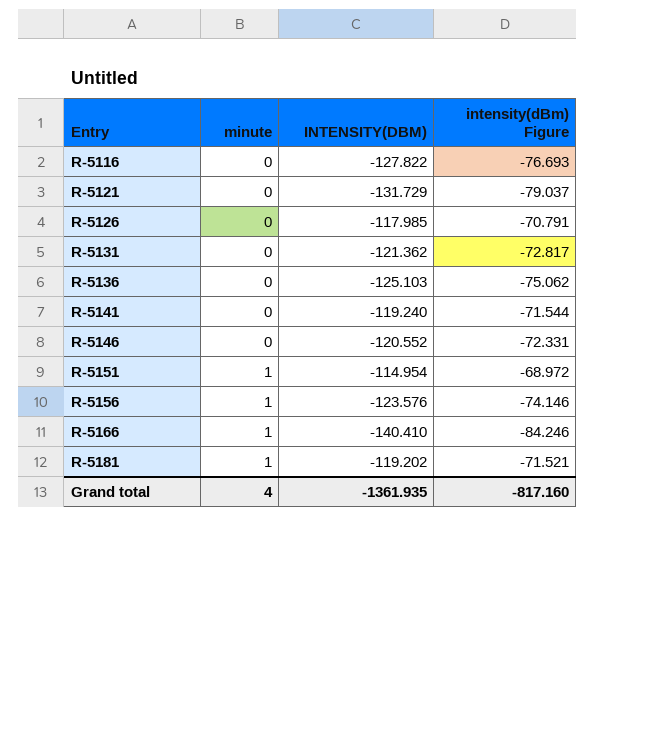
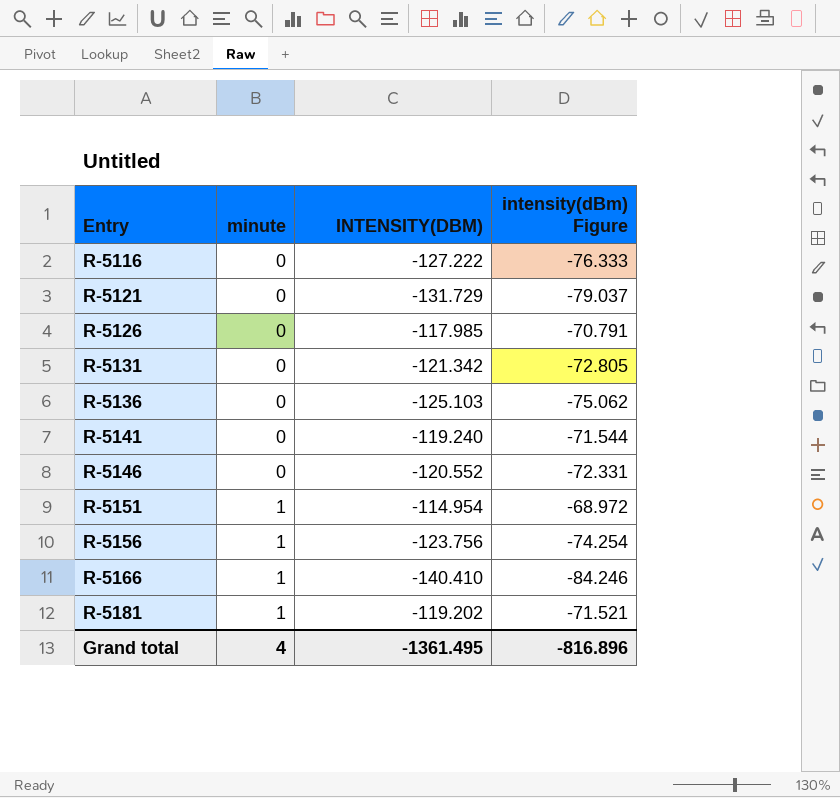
R-5116 | INTENSITY(DBM): -127.822 -> -127.222
R-5116 | intensity(dBm) Figure: -76.693 -> -76.333
R-5131 | INTENSITY(DBM): -121.362 -> -121.342
R-5131 | intensity(dBm) Figure: -72.817 -> -72.805
R-5156 | INTENSITY(DBM): -123.576 -> -123.756
R-5156 | intensity(dBm) Figure: -74.146 -> -74.254
Grand total | INTENSITY(DBM): -1361.935 -> -1361.495
Grand total | intensity(dBm) Figure: -817.160 -> -816.896

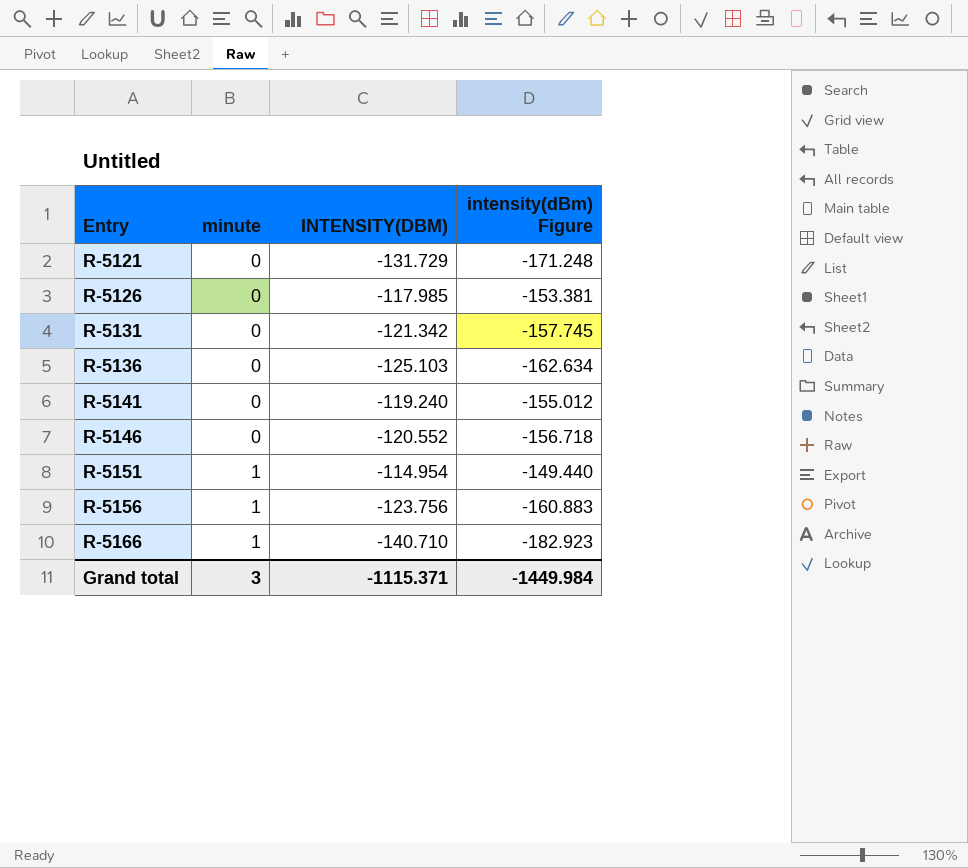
column intensity(dBm) Figure | formula: [INTENSITY(DBM)] * 0.6 -> [INTENSITY(DBM)] * 1.3
row R-5116: 0 | -127.222 | -76.333 -> none
row R-5181: 1 | -119.202 | -71.521 -> none
R-5166 | INTENSITY(DBM): -140.410 -> -140.710
Grand total | minute: 4 -> 3
Grand total | INTENSITY(DBM): -1361.495 -> -1115.371
Grand total | intensity(dBm) Figure: -816.896 -> -1449.984

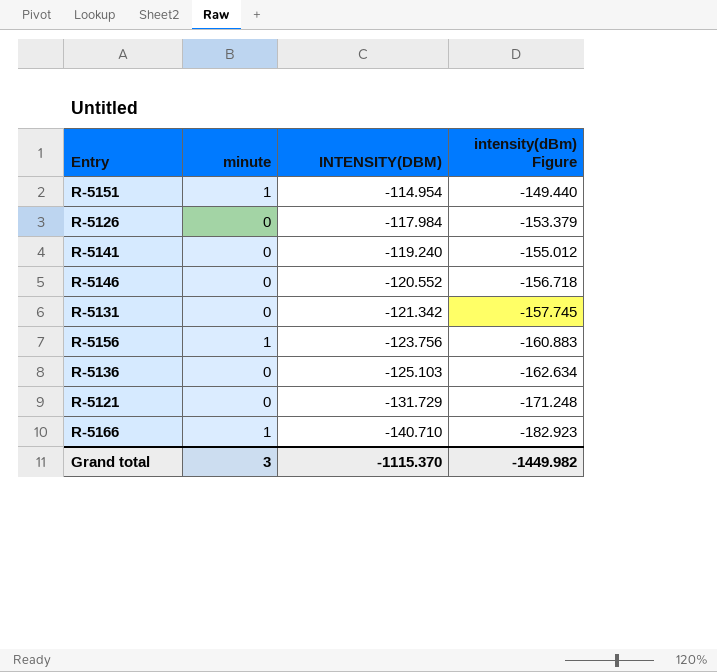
row order: Entry ascending -> INTENSITY(DBM) descending
R-5126 | INTENSITY(DBM): -117.985 -> -117.984
R-5126 | intensity(dBm) Figure: -153.381 -> -153.379
Grand total | INTENSITY(DBM): -1115.371 -> -1115.370
Grand total | intensity(dBm) Figure: -1449.984 -> -1449.982

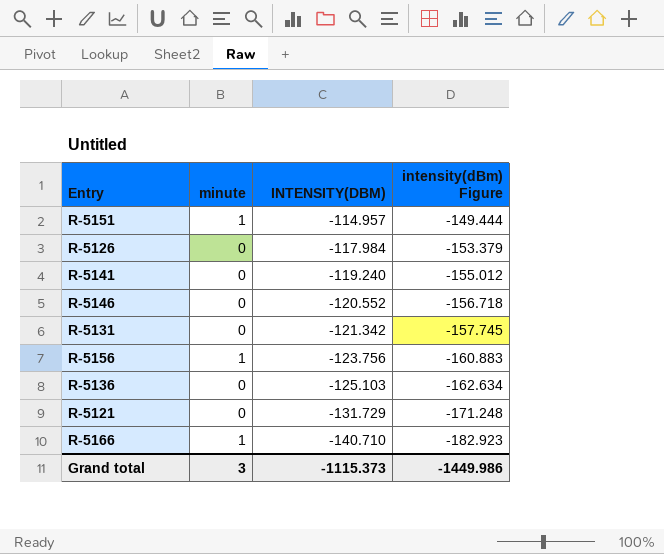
R-5151 | INTENSITY(DBM): -114.954 -> -114.957
R-5151 | intensity(dBm) Figure: -149.440 -> -149.444
Grand total | INTENSITY(DBM): -1115.370 -> -1115.373
Grand total | intensity(dBm) Figure: -1449.982 -> -1449.986

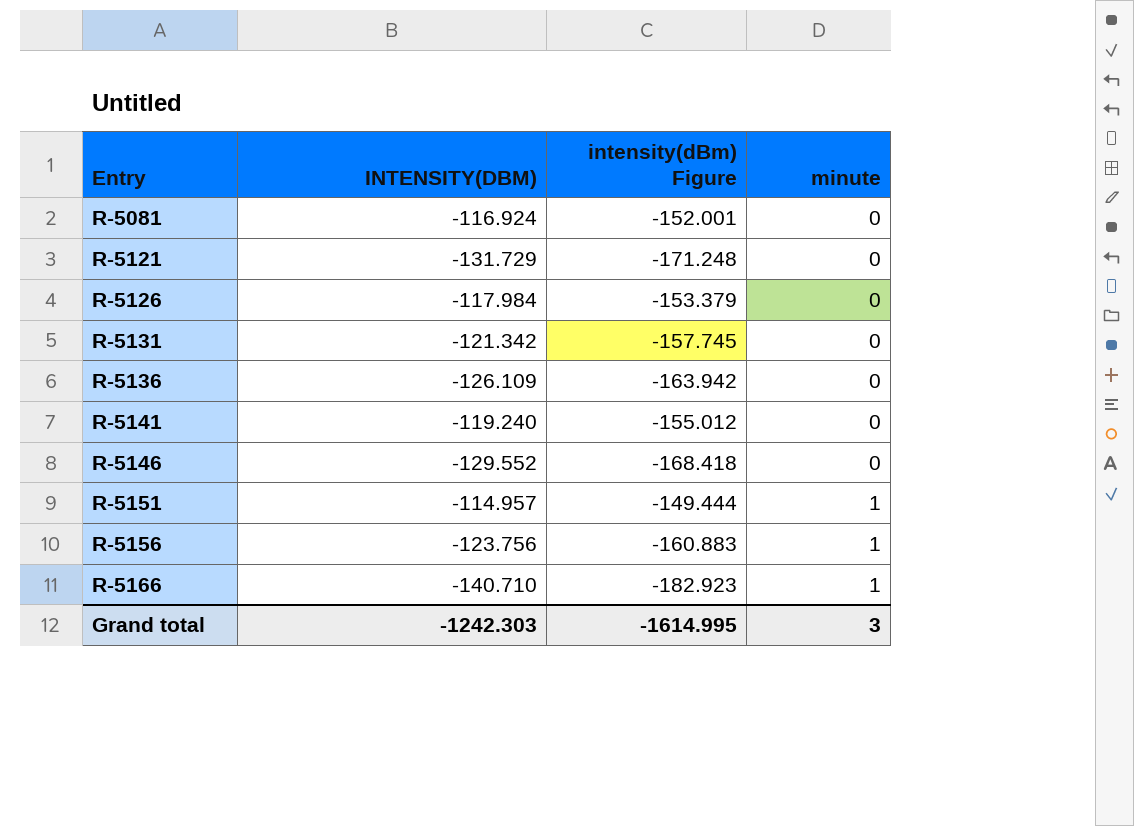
row order: INTENSITY(DBM) descending -> Entry ascending
column minute | position: 2 -> 4
row R-5081: none -> -116.924 | -152.001 | 0
R-5136 | INTENSITY(DBM): -125.103 -> -126.109
R-5136 | intensity(dBm) Figure: -162.634 -> -163.942
R-5146 | INTENSITY(DBM): -120.552 -> -129.552
R-5146 | intensity(dBm) Figure: -156.718 -> -168.418
Grand total | INTENSITY(DBM): -1115.373 -> -1242.303
Grand total | intensity(dBm) Figure: -1449.986 -> -1614.995

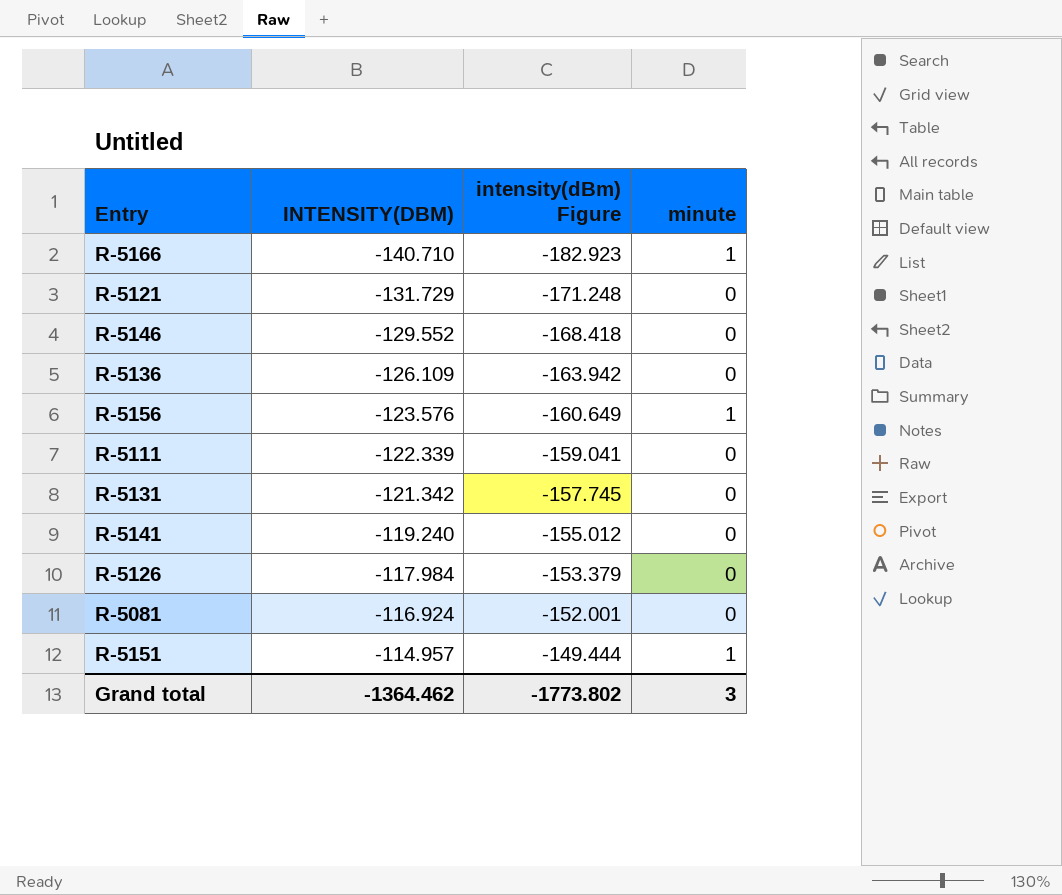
row order: Entry ascending -> INTENSITY(DBM) ascending
R-5156 | INTENSITY(DBM): -123.756 -> -123.576
R-5156 | intensity(dBm) Figure: -160.883 -> -160.649
row R-5111: none -> -122.339 | -159.041 | 0
Grand total | INTENSITY(DBM): -1242.303 -> -1364.462
Grand total | intensity(dBm) Figure: -1614.995 -> -1773.802

